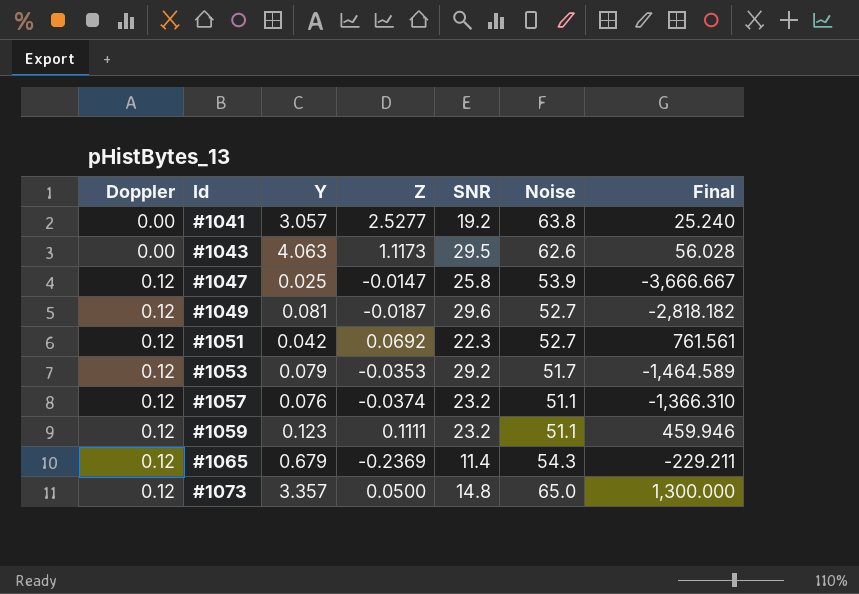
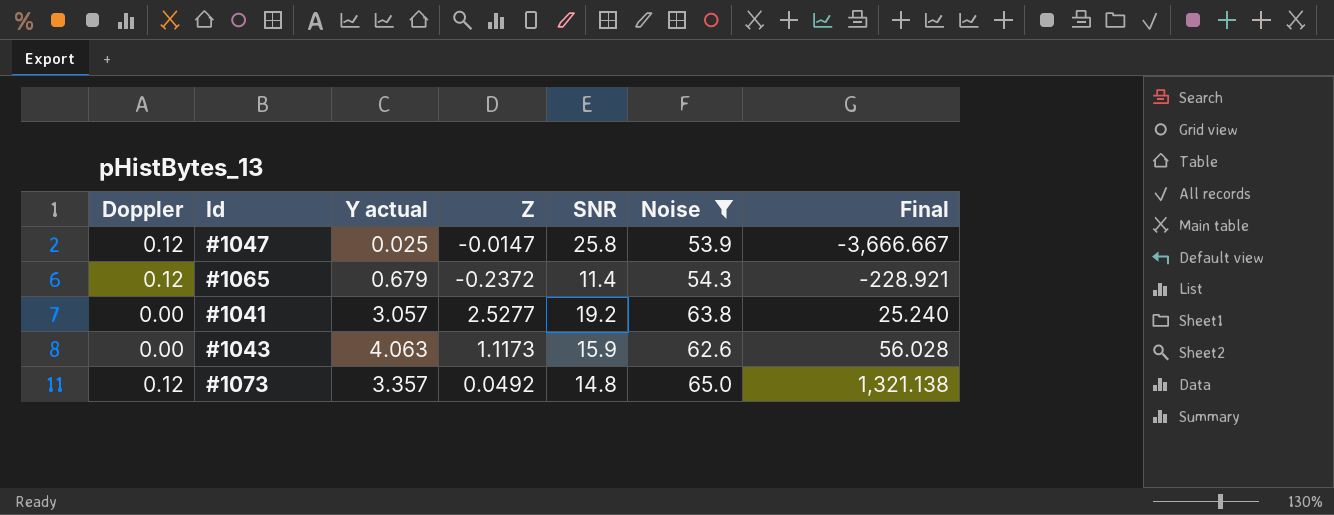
filter: none -> Noise >= 53.9
row order: Doppler ascending -> Final ascending
column name: Y -> Y actual
#1065 | Z: -0.2369 -> -0.2372
#1065 | Final: -229.211 -> -228.921
#1043 | SNR: 29.5 -> 15.9
#1073 | Z: 0.0500 -> 0.0492
#1073 | Final: 1,300.000 -> 1,321.138

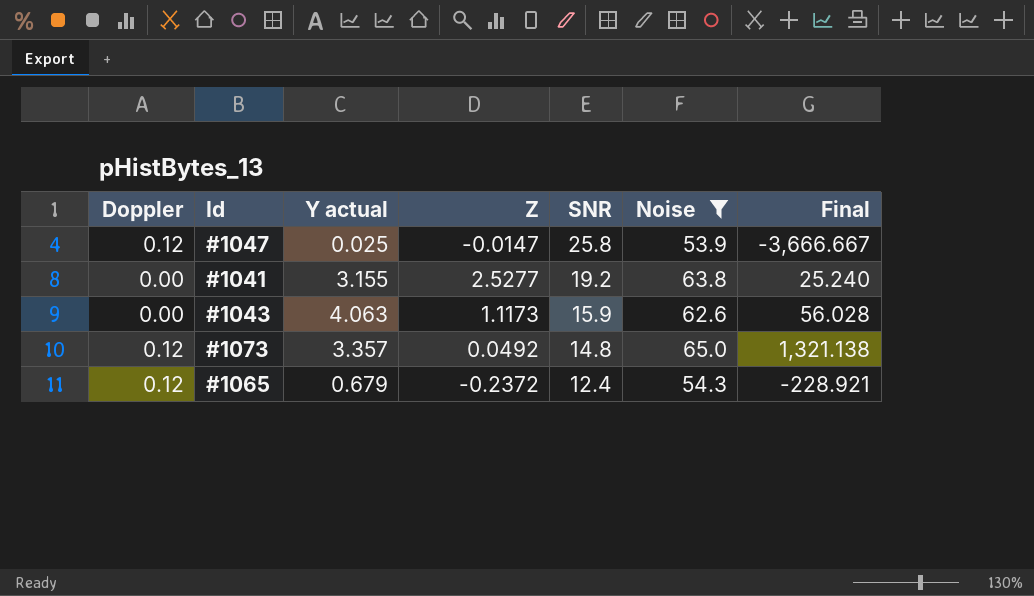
row order: Final ascending -> SNR descending
#1041 | Y actual: 3.057 -> 3.155
#1065 | SNR: 11.4 -> 12.4

